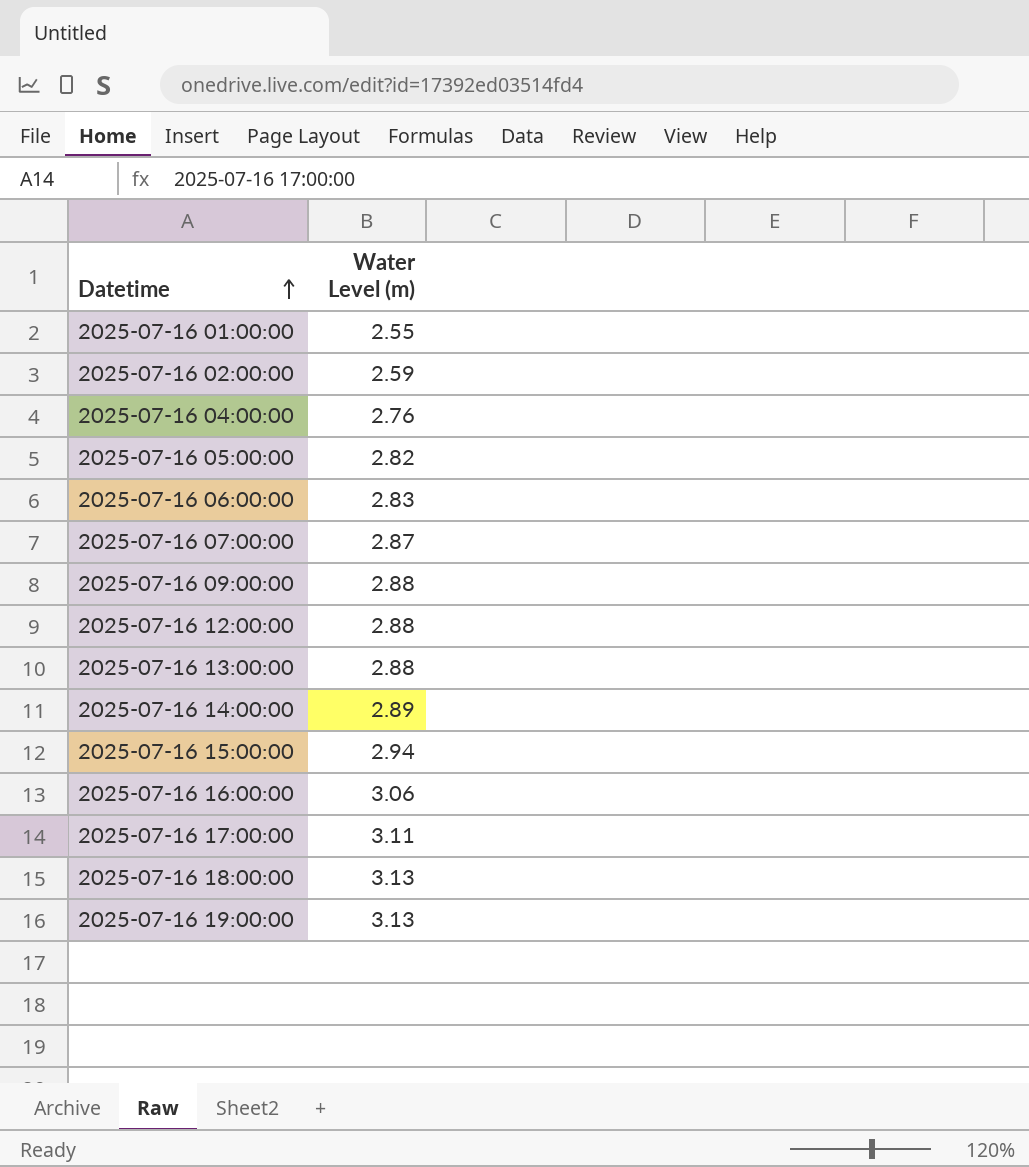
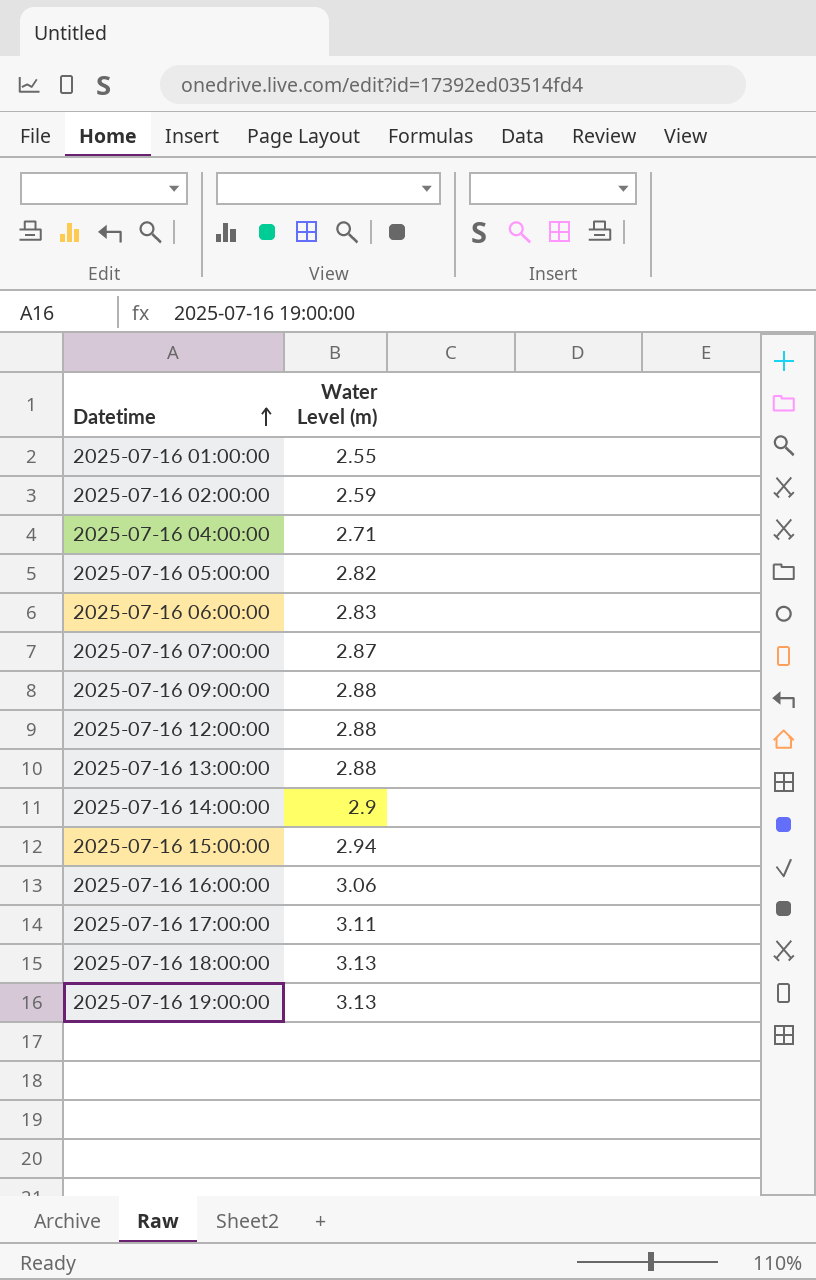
2025-07-16 04:00:00 | Water Level (m): 2.76 -> 2.71
2025-07-16 14:00:00 | Water Level (m): 2.89 -> 2.9

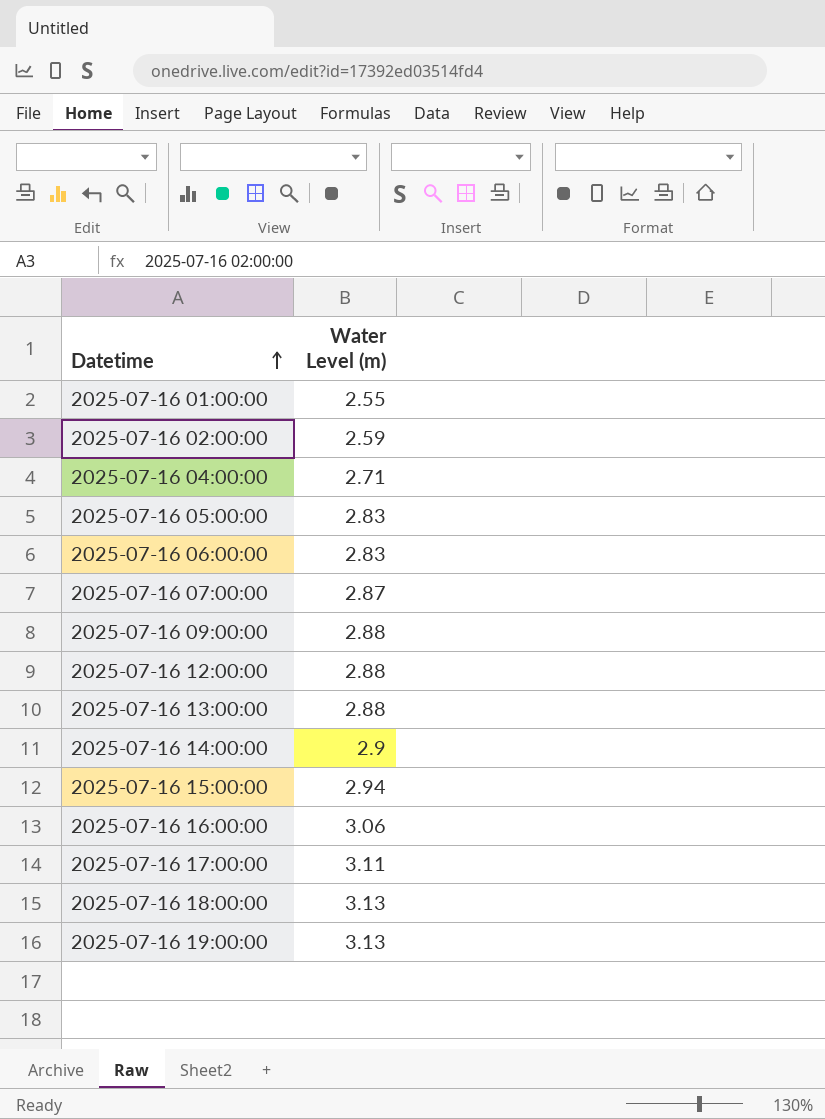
2025-07-16 05:00:00 | Water Level (m): 2.82 -> 2.83

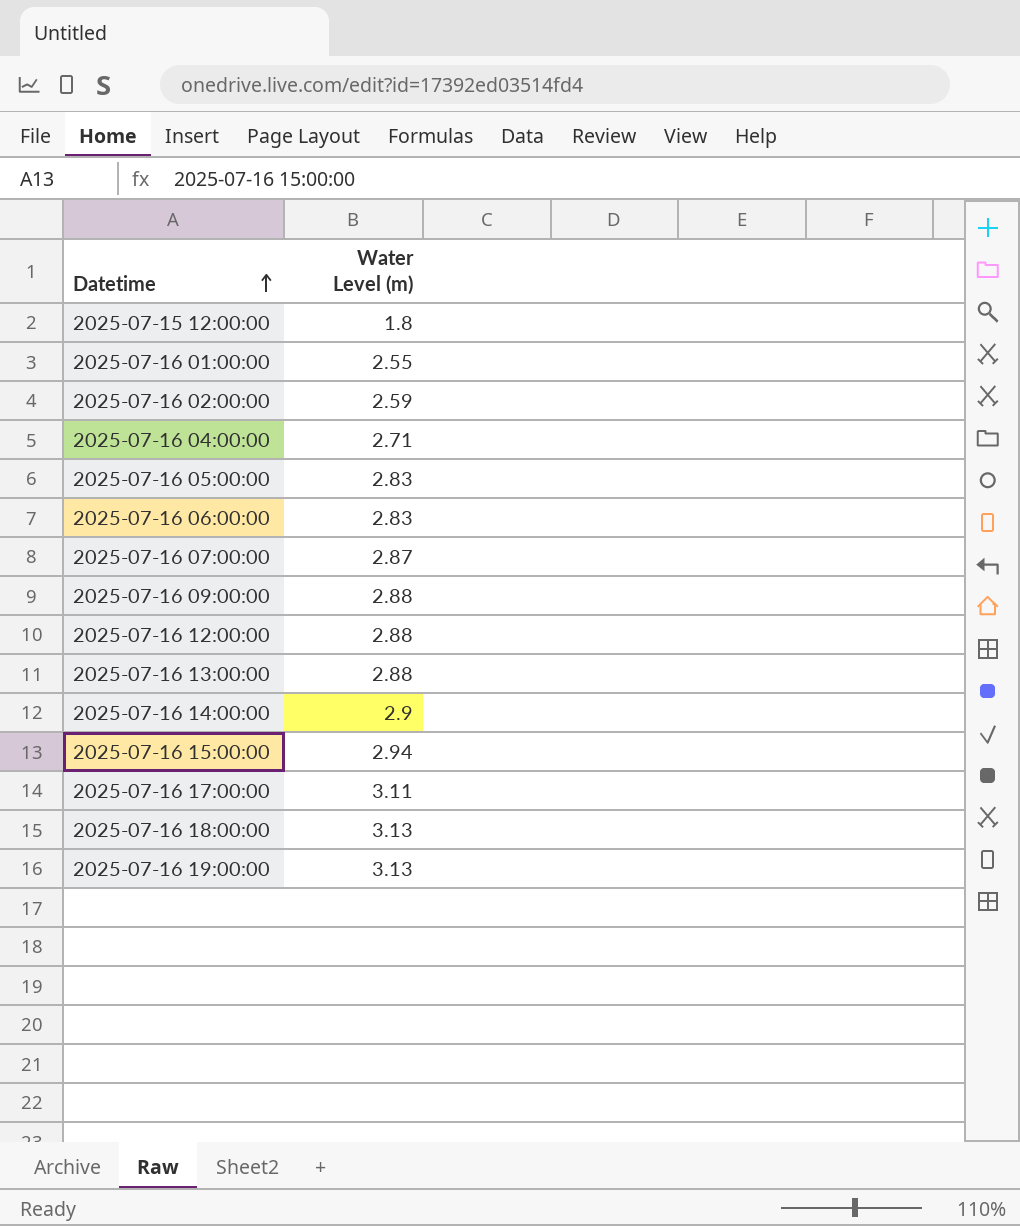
row 2025-07-16 16:00:00: 3.06 -> none
row 2025-07-15 12:00:00: none -> 1.8

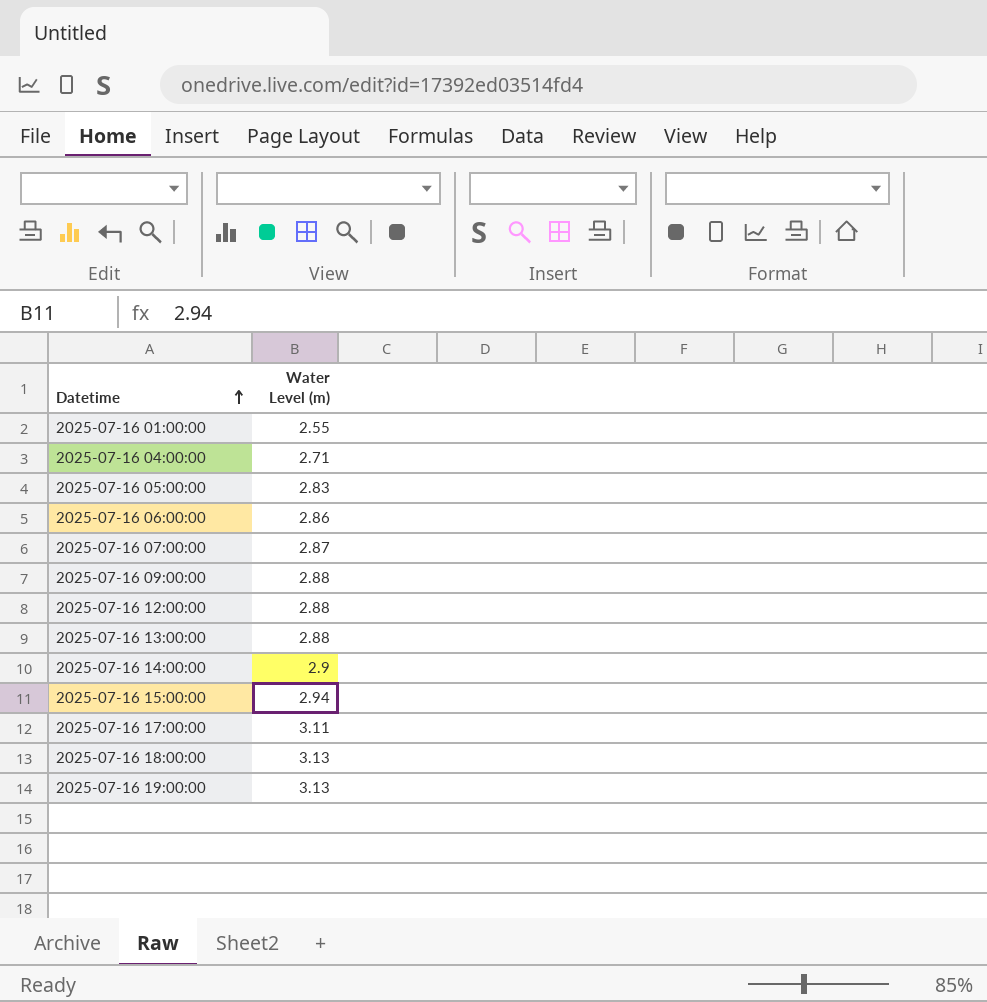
row 2025-07-15 12:00:00: 1.8 -> none
row 2025-07-16 02:00:00: 2.59 -> none
2025-07-16 06:00:00 | Water Level (m): 2.83 -> 2.86

